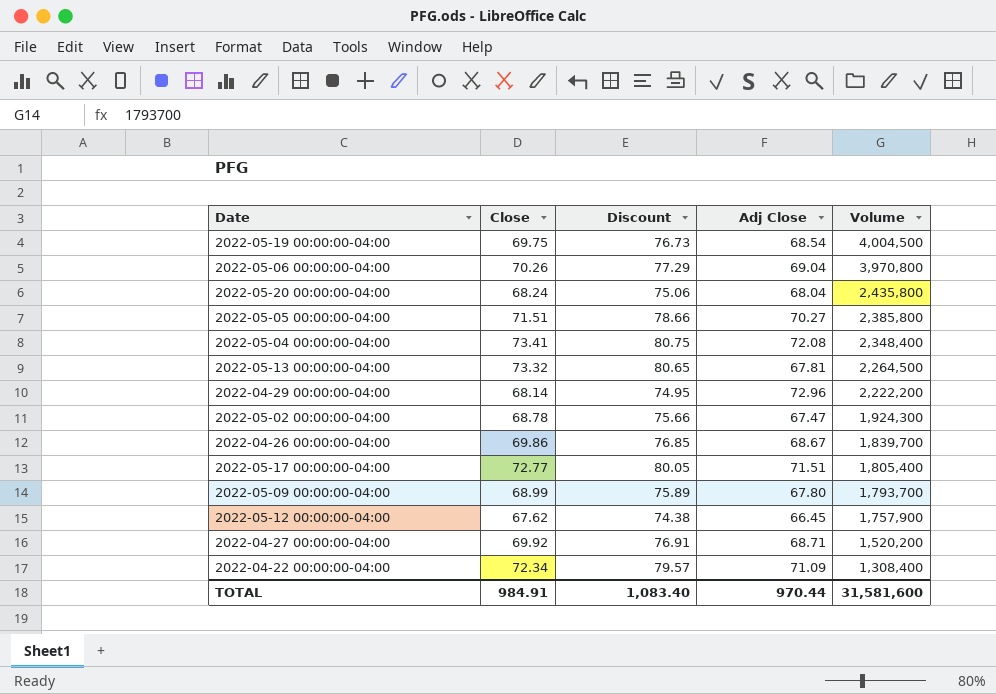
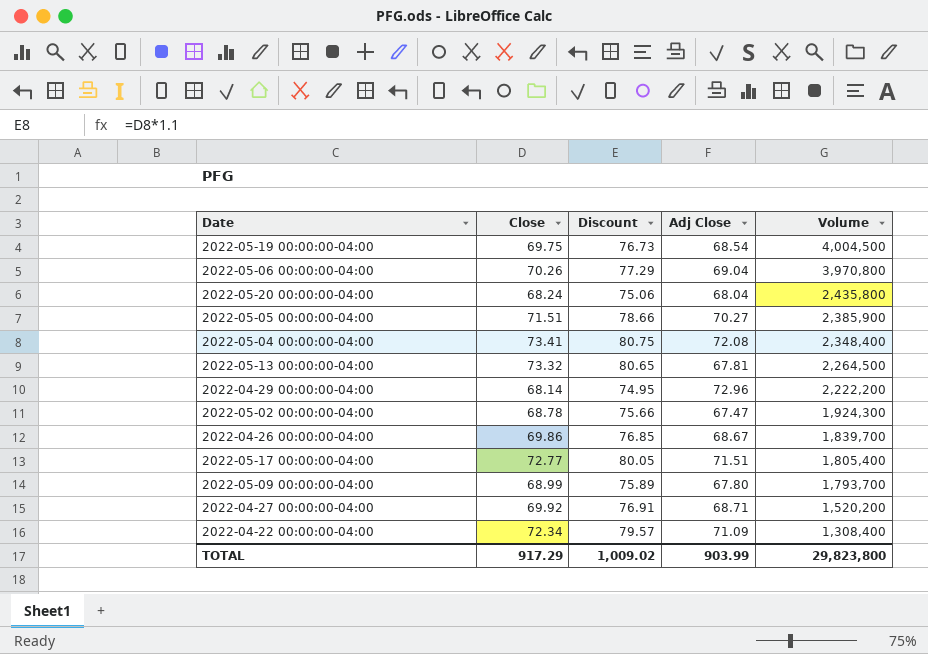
row 2022-05-12 00:00:00-04:00: 67.62 | 74.38 | 66.45 | 1,757,900 -> none
2022-05-05 00:00:00-04:00 | Volume: 2,385,800 -> 2,385,900
TOTAL | Close: 984.91 -> 917.29
TOTAL | Discount: 1,083.40 -> 1,009.02
TOTAL | Adj Close: 970.44 -> 903.99
TOTAL | Volume: 31,581,600 -> 29,823,800

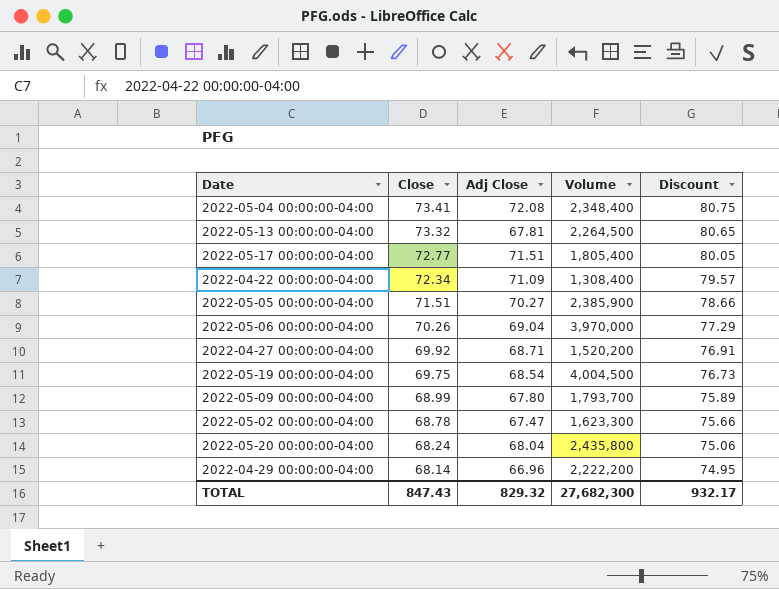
row order: Volume descending -> Close descending
column Discount | position: 3 -> 5
row 2022-04-26 00:00:00-04:00: 69.86 | 76.85 | 68.67 | 1,839,700 -> none
2022-05-06 00:00:00-04:00 | Volume: 3,970,800 -> 3,970,000
2022-05-02 00:00:00-04:00 | Volume: 1,924,300 -> 1,623,300
2022-04-29 00:00:00-04:00 | Adj Close: 72.96 -> 66.96
TOTAL | Close: 917.29 -> 847.43
TOTAL | Adj Close: 903.99 -> 829.32
TOTAL | Volume: 29,823,800 -> 27,682,300
TOTAL | Discount: 1,009.02 -> 932.17

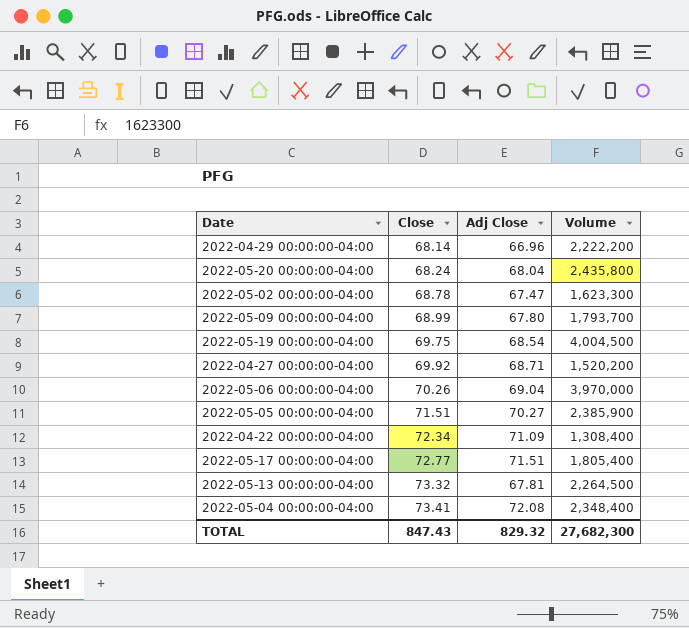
row order: Close descending -> Close ascending
column Discount | formula: [Close] * 1.1 -> none

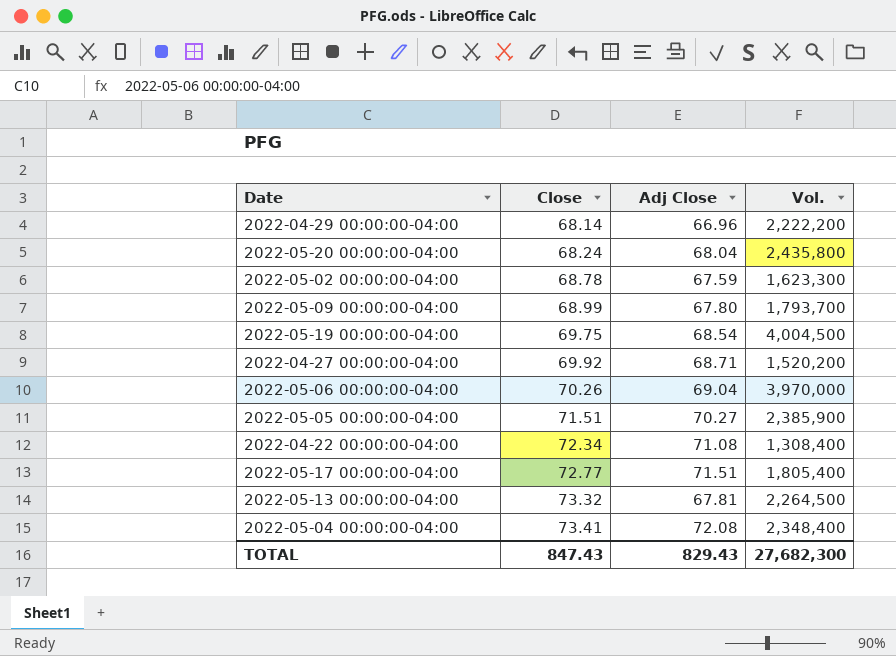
column name: Volume -> Vol.
2022-05-02 00:00:00-04:00 | Adj Close: 67.47 -> 67.59
2022-04-22 00:00:00-04:00 | Adj Close: 71.09 -> 71.08
TOTAL | Adj Close: 829.32 -> 829.43

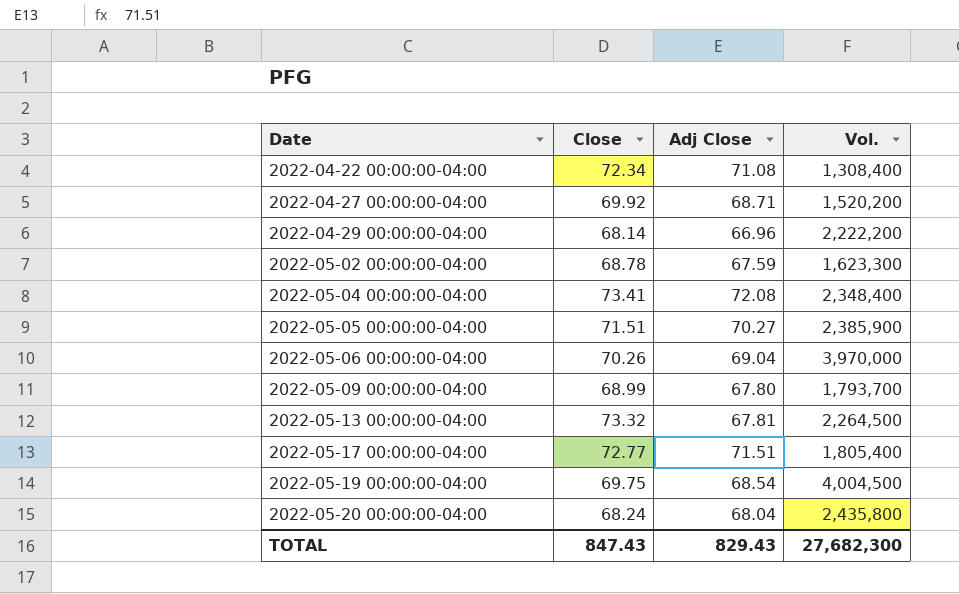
row order: Close ascending -> Date ascending

